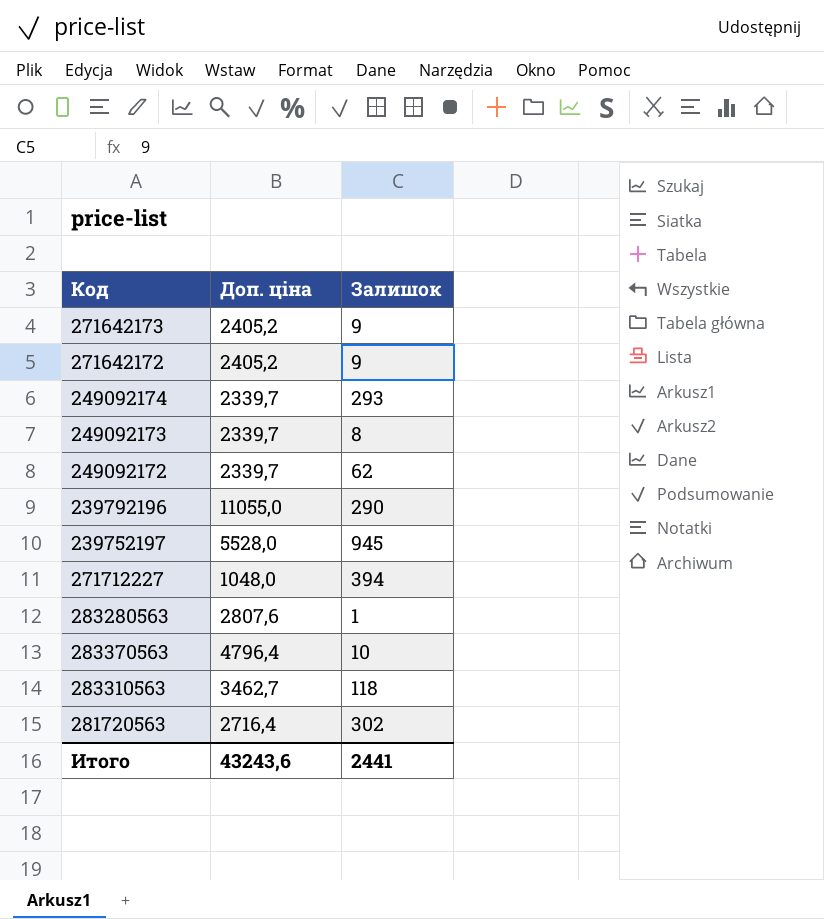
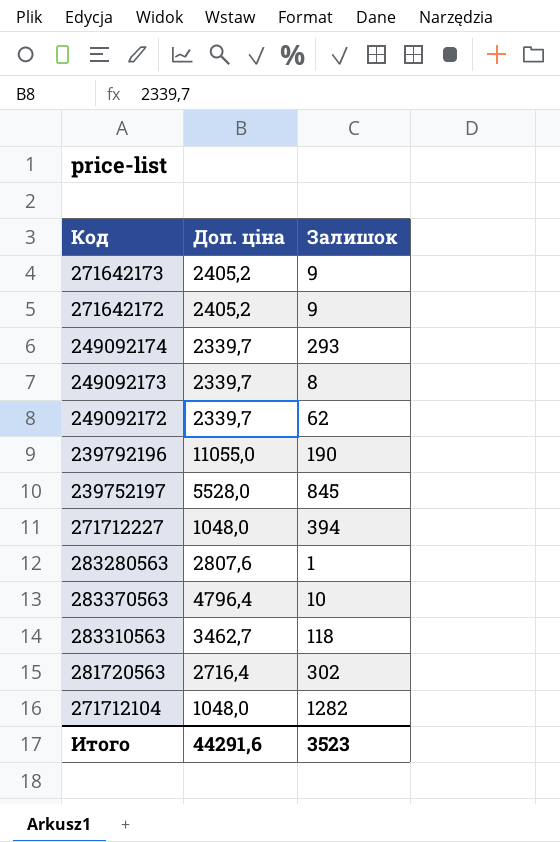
239792196 | Залишок: 290 -> 190
239752197 | Залишок: 945 -> 845
row 271712104: none -> 1048,0 | 1282
Итого | Доп. ціна: 43243,6 -> 44291,6
Итого | Залишок: 2441 -> 3523

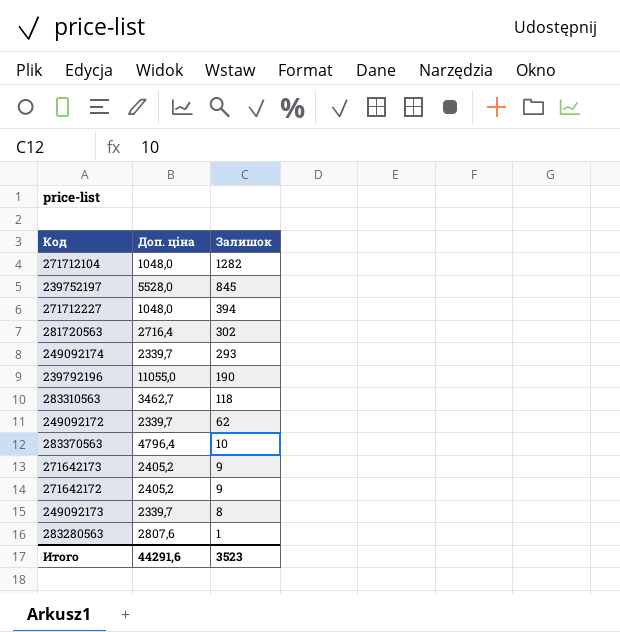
row order: none -> Залишок descending

